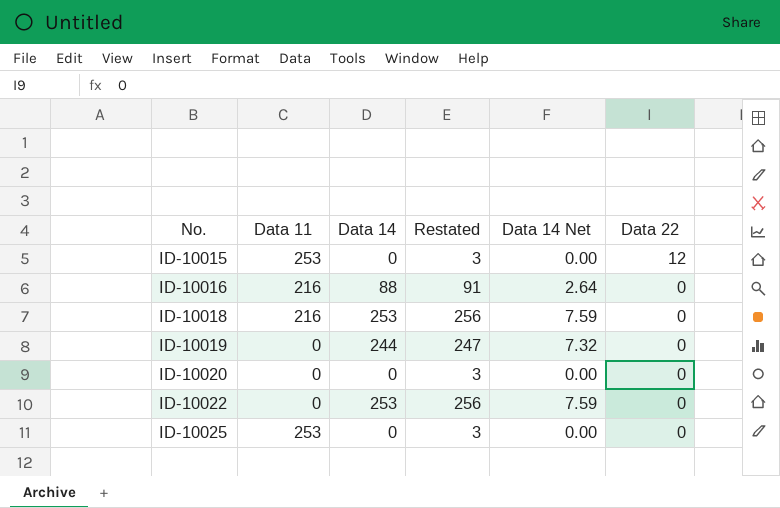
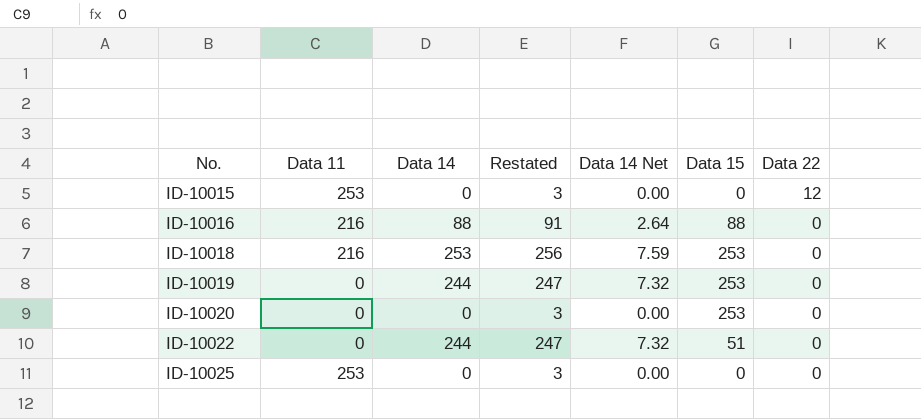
column Data 15 | position: none -> 6
ID-10022 | Data 14: 253 -> 244
ID-10022 | Restated: 256 -> 247
ID-10022 | Data 14 Net: 7.59 -> 7.32

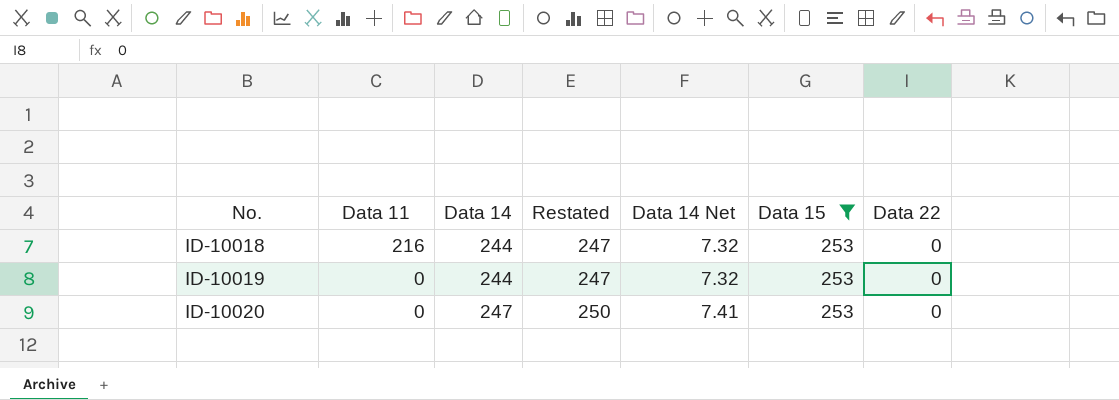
filter: none -> Data 15 = 253
ID-10018 | Data 14: 253 -> 244
ID-10018 | Restated: 256 -> 247
ID-10018 | Data 14 Net: 7.59 -> 7.32
ID-10020 | Data 14: 0 -> 247
ID-10020 | Restated: 3 -> 250
ID-10020 | Data 14 Net: 0.00 -> 7.41

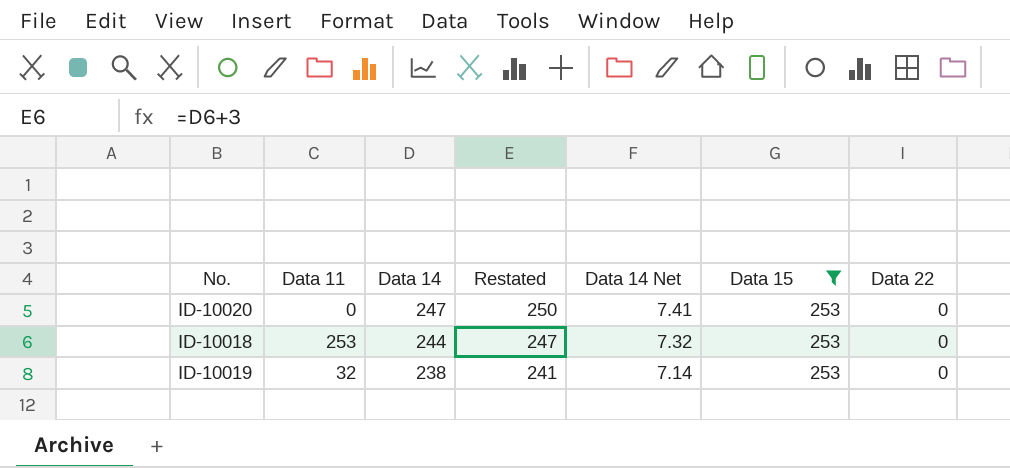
row order: No. ascending -> Data 14 descending
ID-10018 | Data 11: 216 -> 253
ID-10019 | Data 11: 0 -> 32
ID-10019 | Data 14: 244 -> 238
ID-10019 | Restated: 247 -> 241
ID-10019 | Data 14 Net: 7.32 -> 7.14

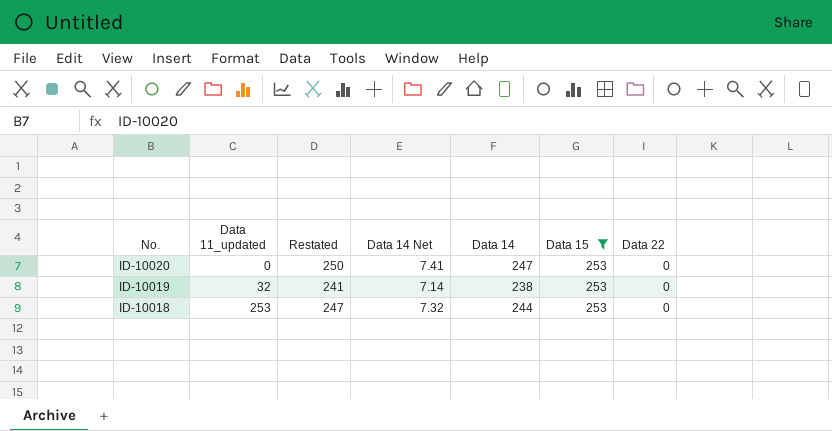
row order: Data 14 descending -> No. descending
column name: Data 11 -> Data 11_updated
column Data 14 | position: 3 -> 5

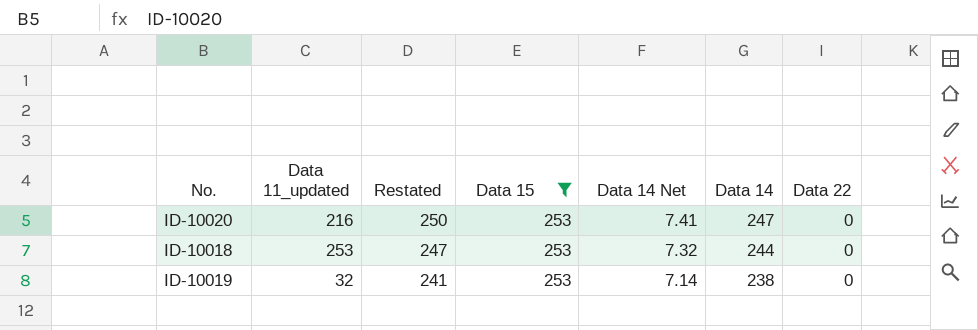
row order: No. descending -> Restated descending
column Data 15 | position: 6 -> 4
ID-10020 | Data 11_updated: 0 -> 216

